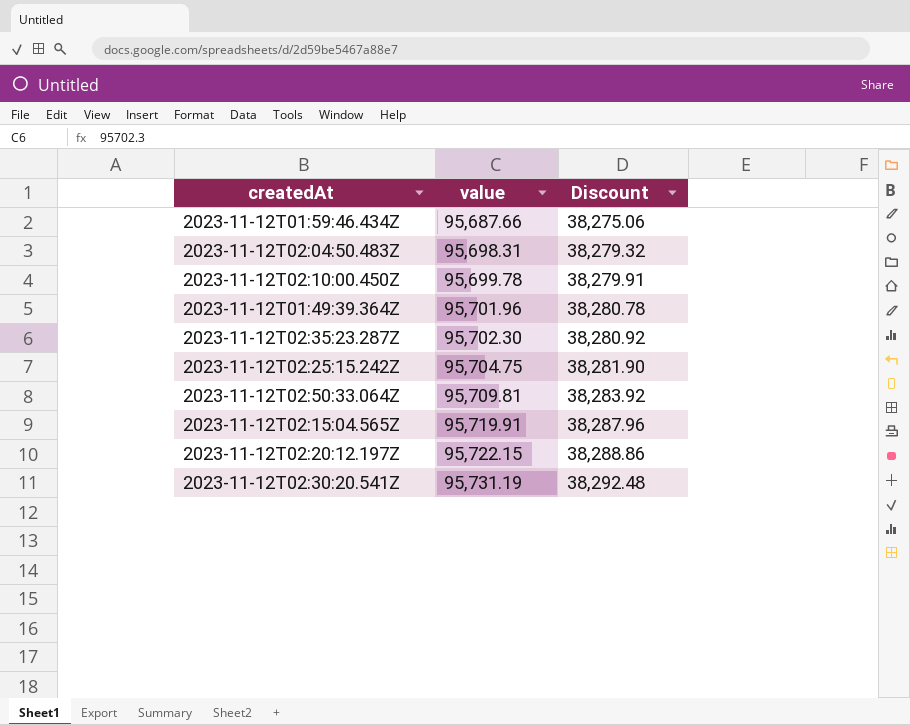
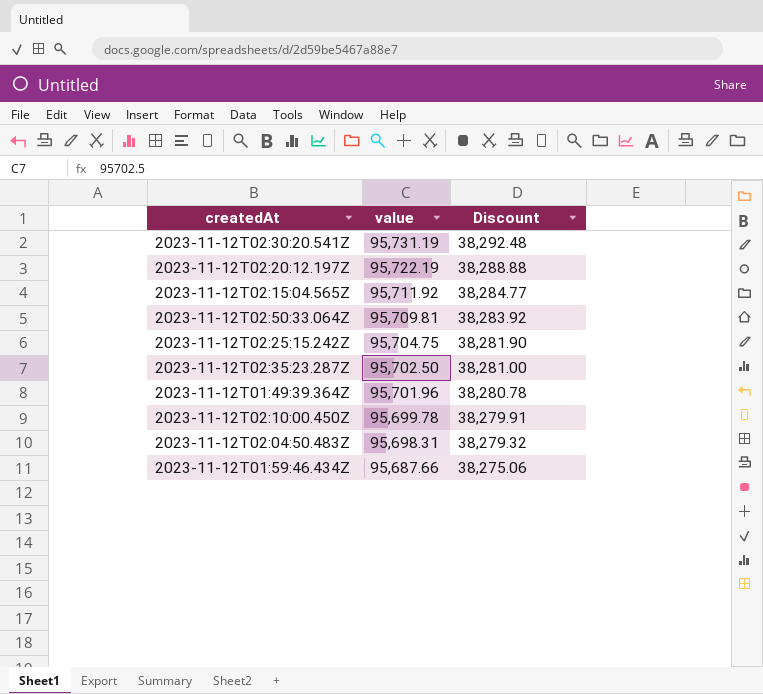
row order: value ascending -> value descending
2023-11-12T02:20:12.197Z | value: 95,722.15 -> 95,722.19
2023-11-12T02:20:12.197Z | Discount: 38,288.86 -> 38,288.88
2023-11-12T02:15:04.565Z | value: 95,719.91 -> 95,711.92
2023-11-12T02:15:04.565Z | Discount: 38,287.96 -> 38,284.77
2023-11-12T02:35:23.287Z | value: 95,702.30 -> 95,702.50
2023-11-12T02:35:23.287Z | Discount: 38,280.92 -> 38,281.00

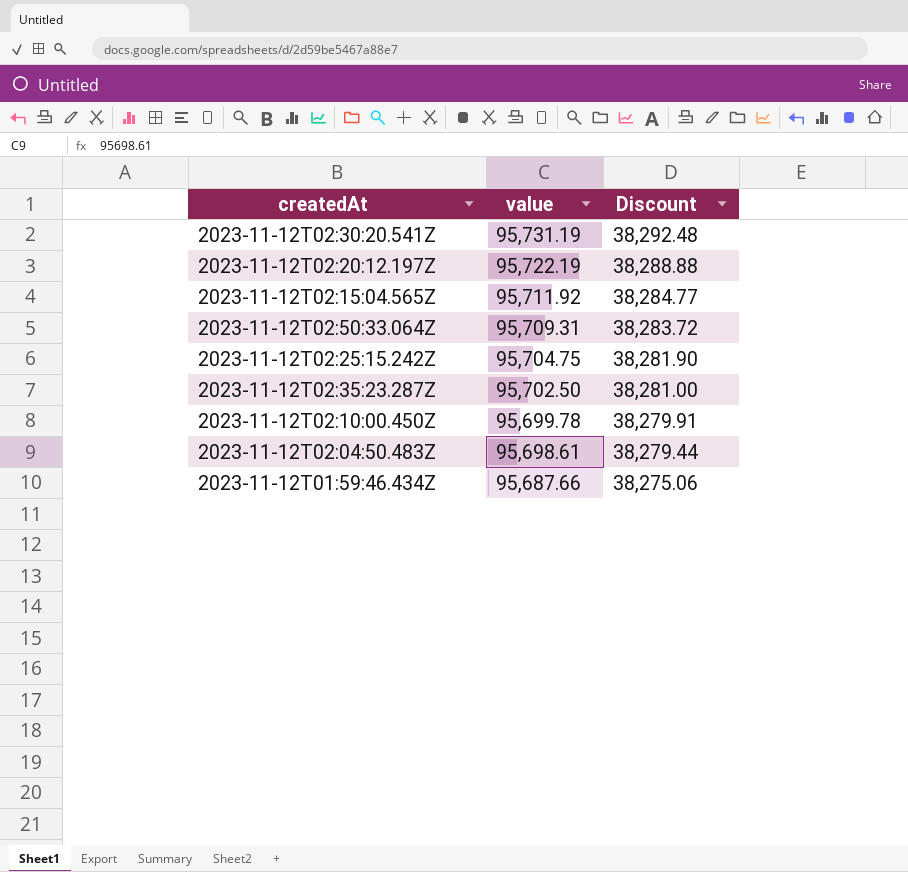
row 2023-11-12T01:49:39.364Z: 95,701.96 | 38,280.78 -> none
2023-11-12T02:50:33.064Z | value: 95,709.81 -> 95,709.31
2023-11-12T02:50:33.064Z | Discount: 38,283.92 -> 38,283.72
2023-11-12T02:04:50.483Z | value: 95,698.31 -> 95,698.61
2023-11-12T02:04:50.483Z | Discount: 38,279.32 -> 38,279.44

